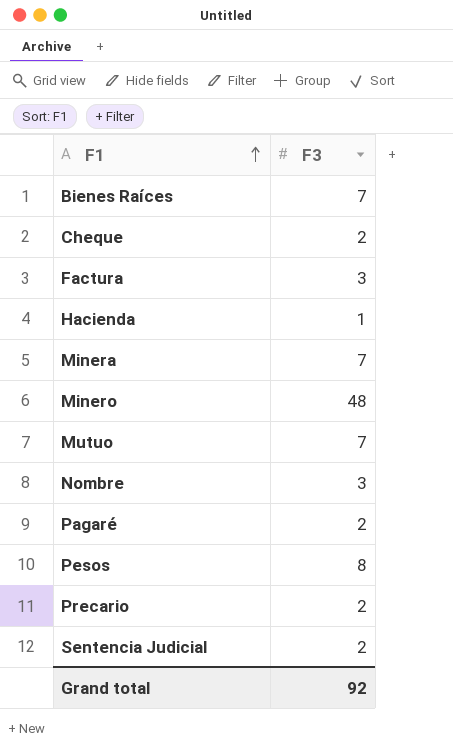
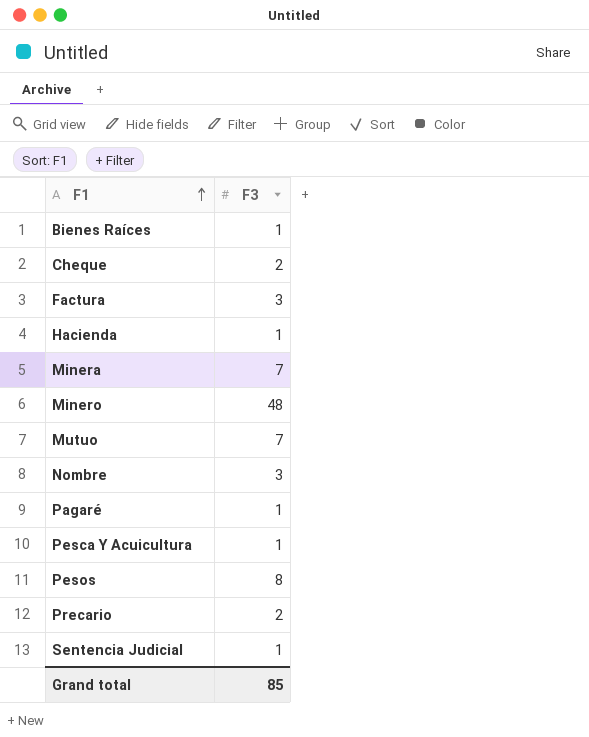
Bienes Raíces | F3: 7 -> 1
Pagaré | F3: 2 -> 1
row Pesca Y Acuicultura: none -> 1
Sentencia Judicial | F3: 2 -> 1
Grand total | F3: 92 -> 85

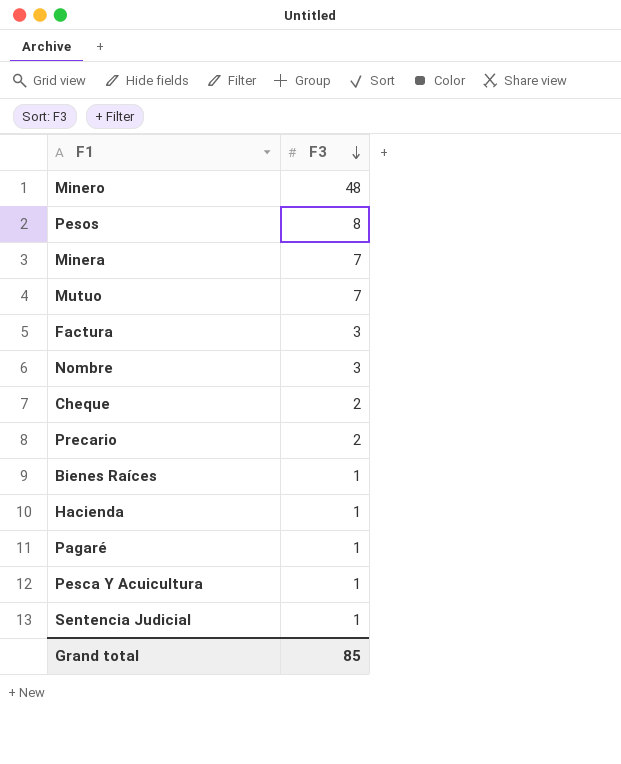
row order: F1 ascending -> F3 descending

